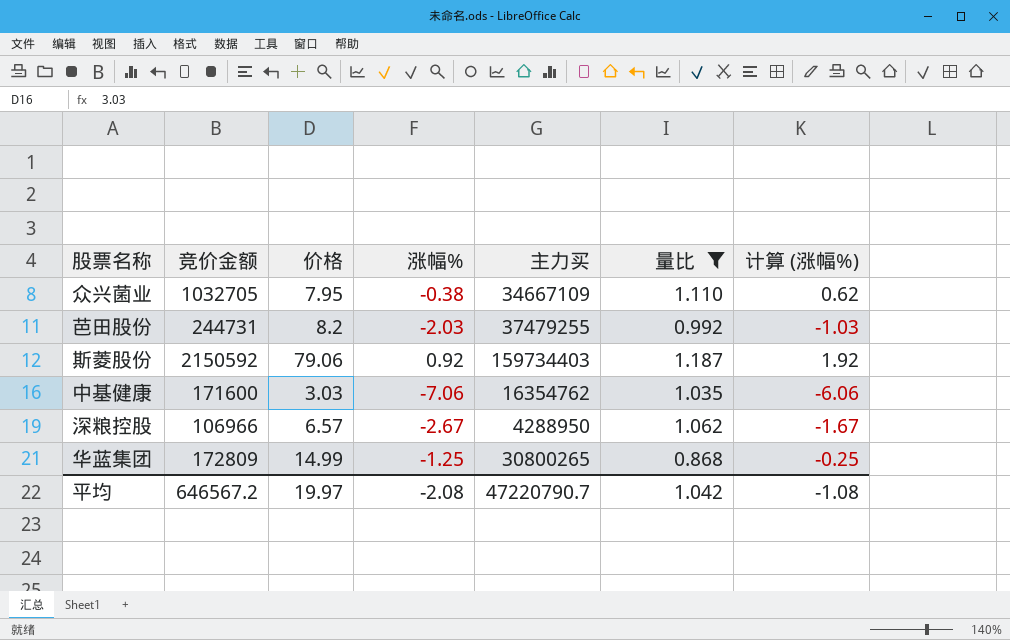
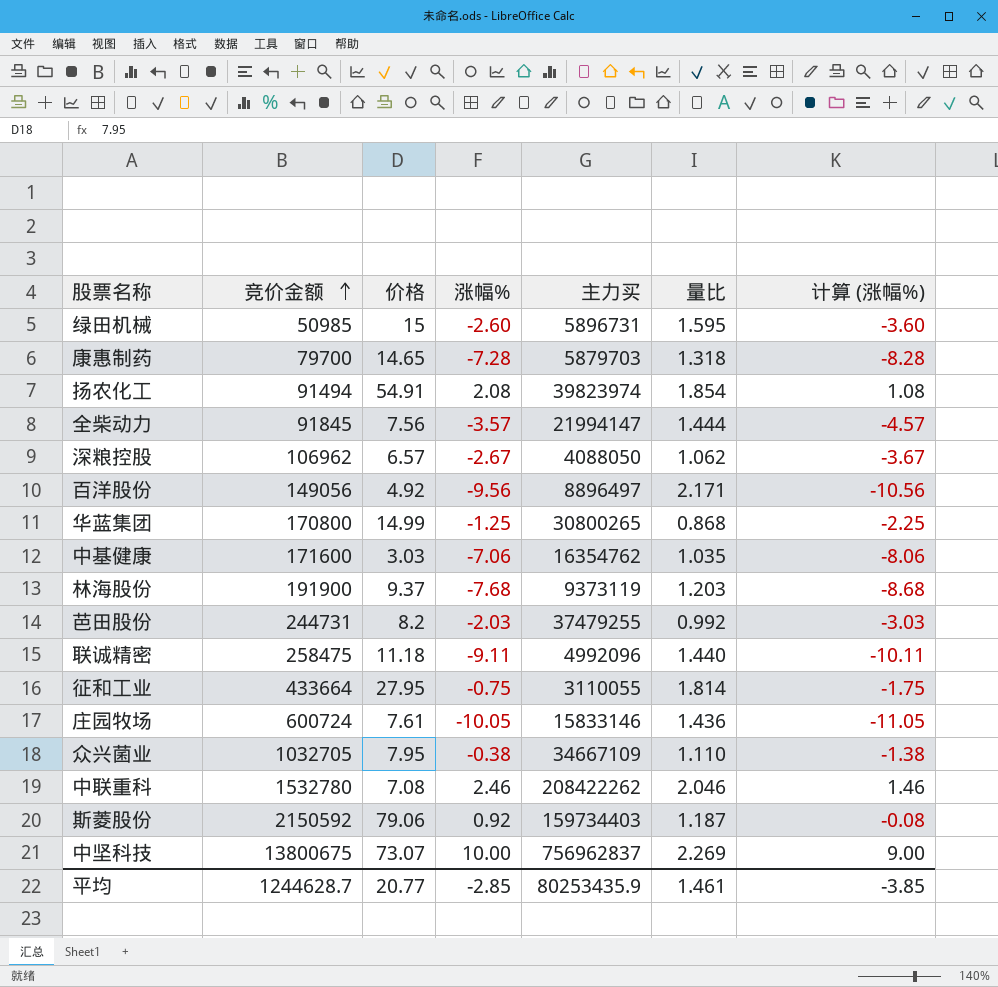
filter: 量比 <= 1.187 -> none
row order: none -> 竞价金额 ascending
column 计算 (涨幅%) | formula: [涨幅%] + 1 -> [涨幅%] - 1
深粮控股 | 竞价金额: 106966 -> 106962
深粮控股 | 主力买: 4288950 -> 4088050
华蓝集团 | 竞价金额: 172809 -> 170800
平均 | 竞价金额: 646567.2 -> 1244628.7
平均 | 价格: 19.97 -> 20.77
平均 | 涨幅%: -2.08 -> -2.85
平均 | 主力买: 47220790.7 -> 80253435.9
平均 | 量比: 1.042 -> 1.461
平均 | 计算 (涨幅%): -1.08 -> -3.85

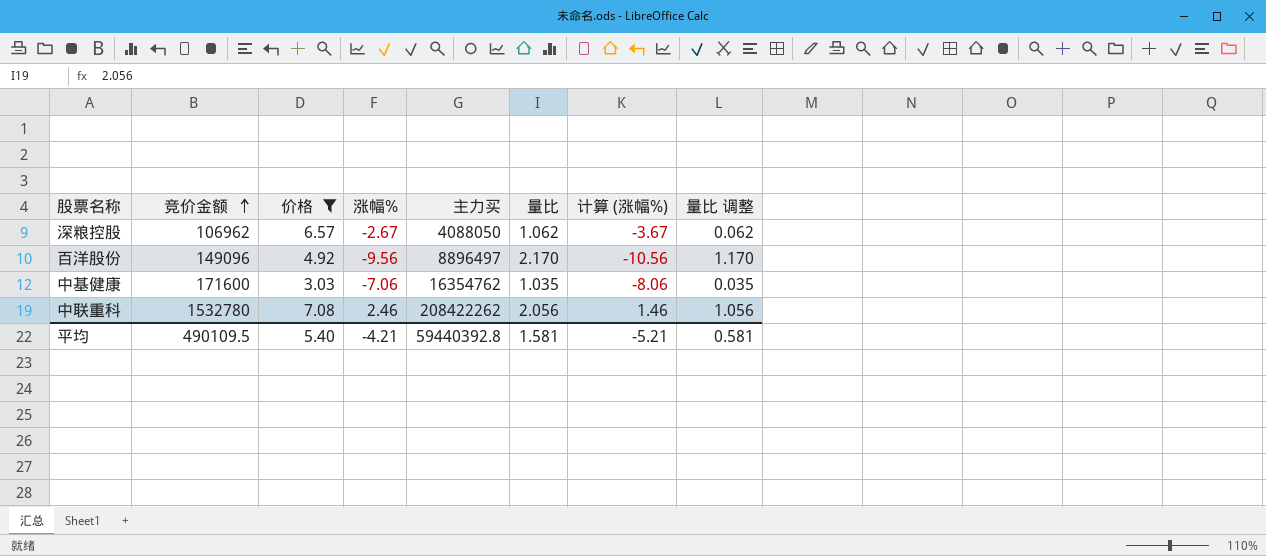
filter: none -> 价格 <= 7.08
column 量比 调整 | formula: none -> [量比] - 1
百洋股份 | 竞价金额: 149056 -> 149096
百洋股份 | 量比: 2.171 -> 2.170
中联重科 | 量比: 2.046 -> 2.056
平均 | 竞价金额: 1244628.7 -> 490109.5
平均 | 价格: 20.77 -> 5.40
平均 | 涨幅%: -2.85 -> -4.21
平均 | 主力买: 80253435.9 -> 59440392.8
平均 | 量比: 1.461 -> 1.581
平均 | 计算 (涨幅%): -3.85 -> -5.21

